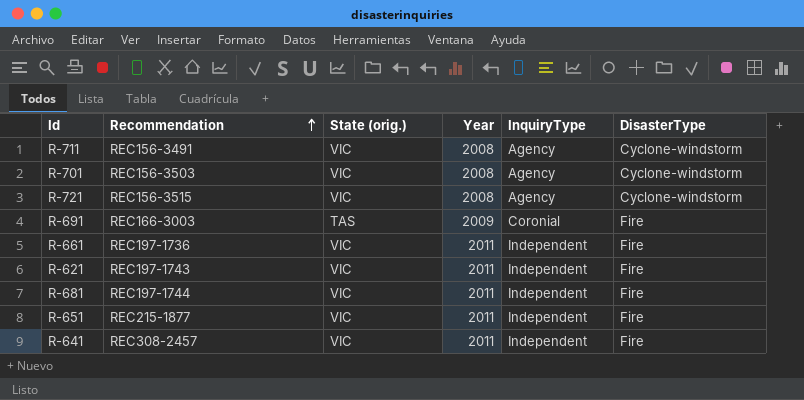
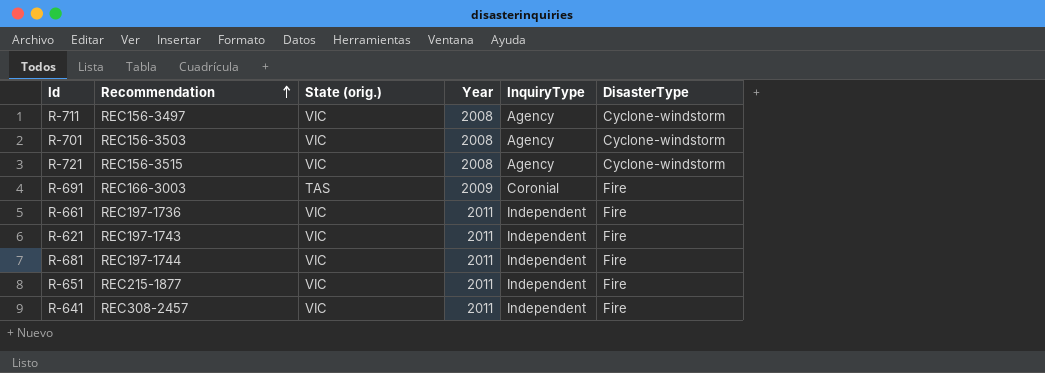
R-711 | Recommendation: REC156-3491 -> REC156-3497

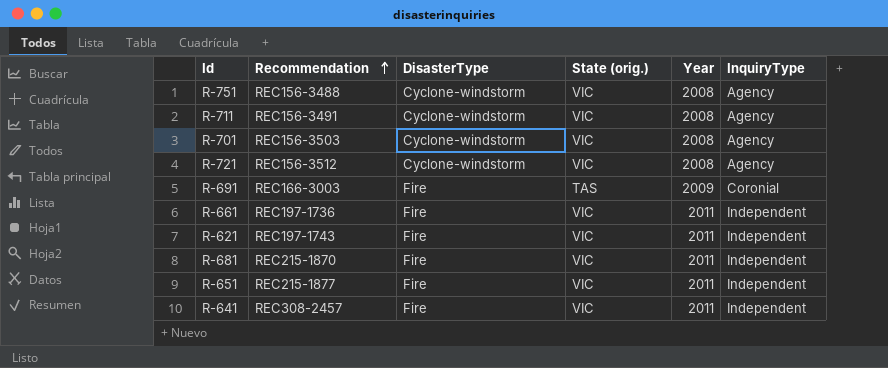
column DisasterType | position: 6 -> 3
row R-751: none -> REC156-3488 | Cyclone-windstorm | VIC | 2008 | Agency
R-711 | Recommendation: REC156-3497 -> REC156-3491
R-721 | Recommendation: REC156-3515 -> REC156-3512
R-681 | Recommendation: REC197-1744 -> REC215-1870

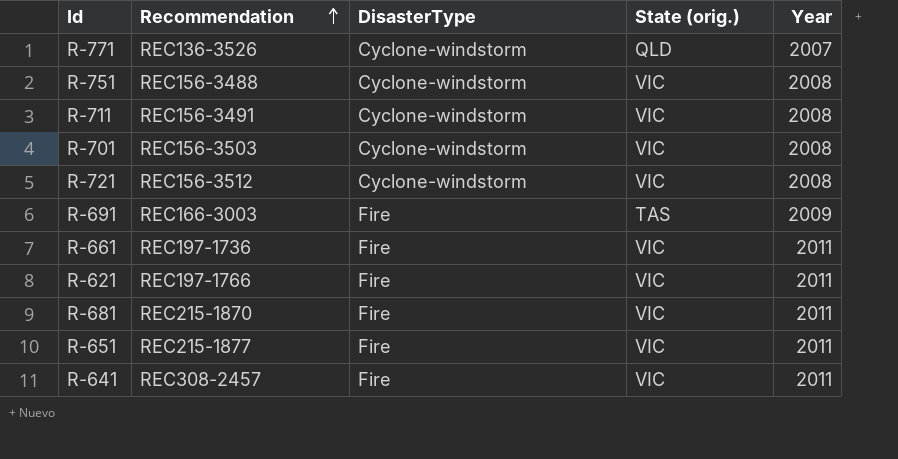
column InquiryType | position: 6 -> none
row R-771: none -> REC136-3526 | Cyclone-windstorm | QLD | 2007
R-621 | Recommendation: REC197-1743 -> REC197-1766

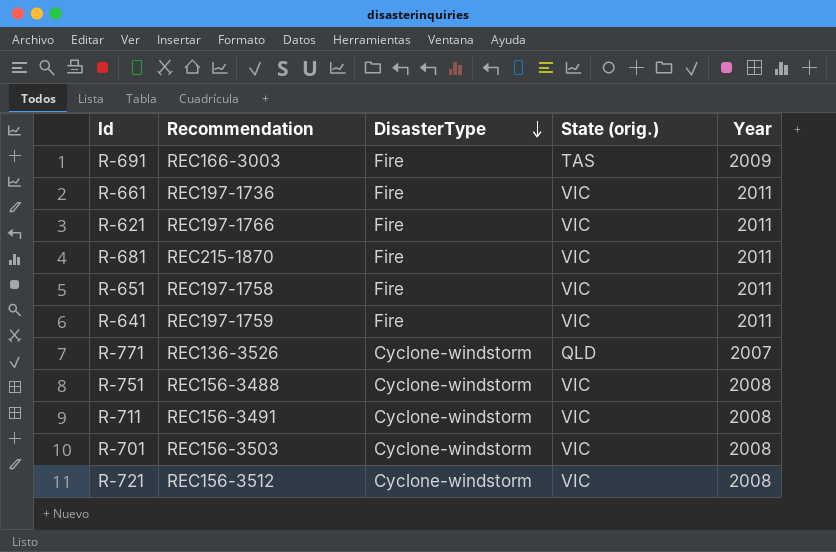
row order: Recommendation ascending -> DisasterType descending
R-651 | Recommendation: REC215-1877 -> REC197-1758
R-641 | Recommendation: REC308-2457 -> REC197-1759

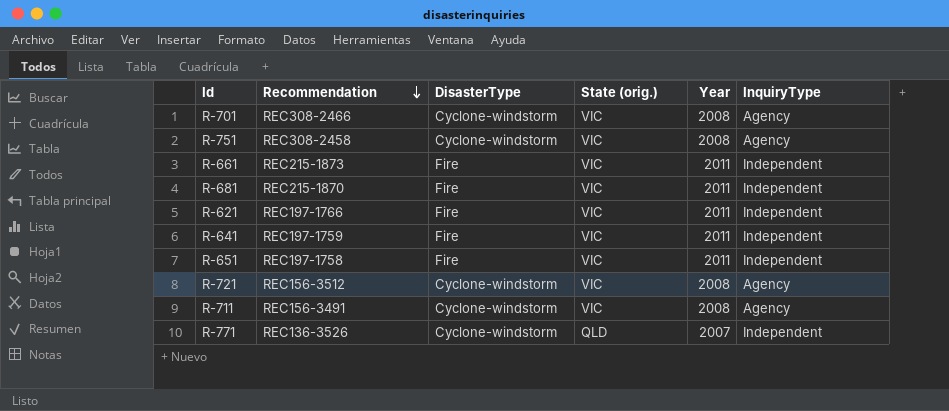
row order: DisasterType descending -> Recommendation descending
column InquiryType | position: none -> 6
row R-691: REC166-3003 | Fire | TAS | 2009 -> none
R-701 | Recommendation: REC156-3503 -> REC308-2466
R-751 | Recommendation: REC156-3488 -> REC308-2458
R-661 | Recommendation: REC197-1736 -> REC215-1873

